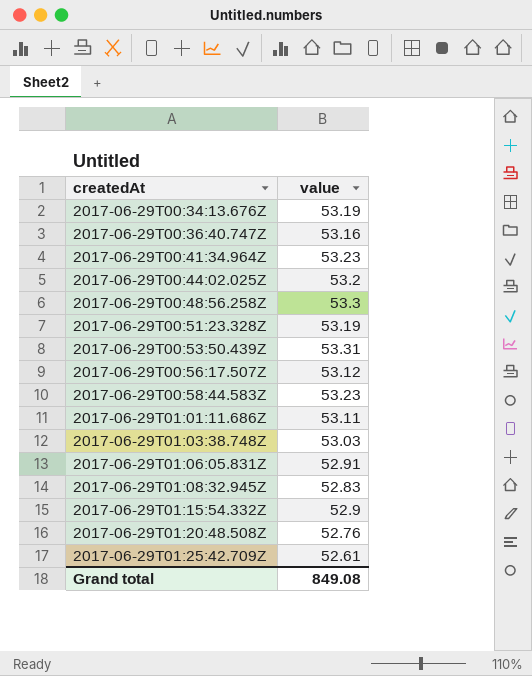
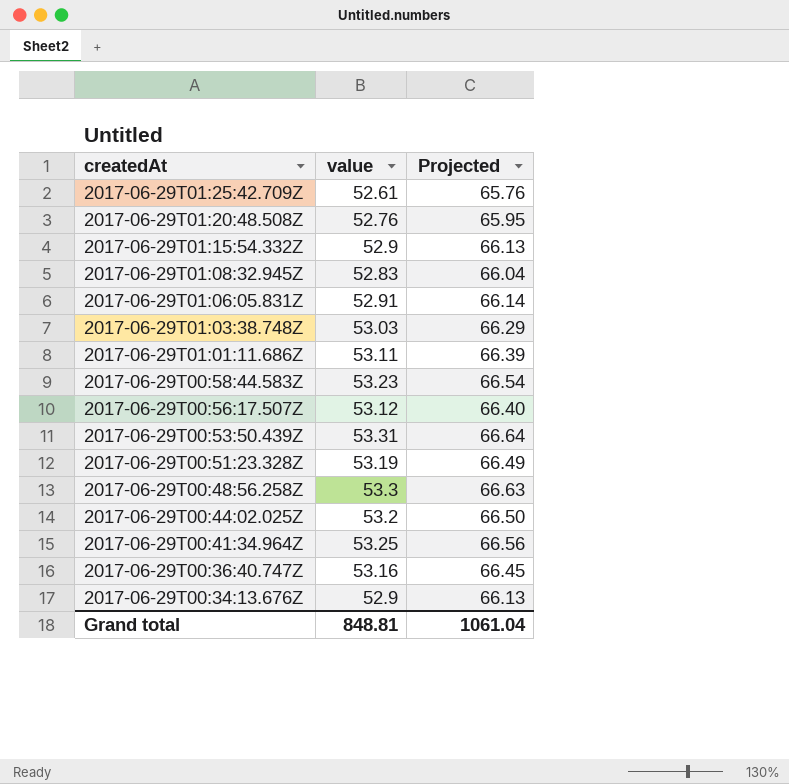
row order: createdAt ascending -> createdAt descending
column Projected | formula: none -> [value] * 1.25
2017-06-29T00:41:34.964Z | value: 53.23 -> 53.25
2017-06-29T00:34:13.676Z | value: 53.19 -> 52.9
Grand total | value: 849.08 -> 848.81

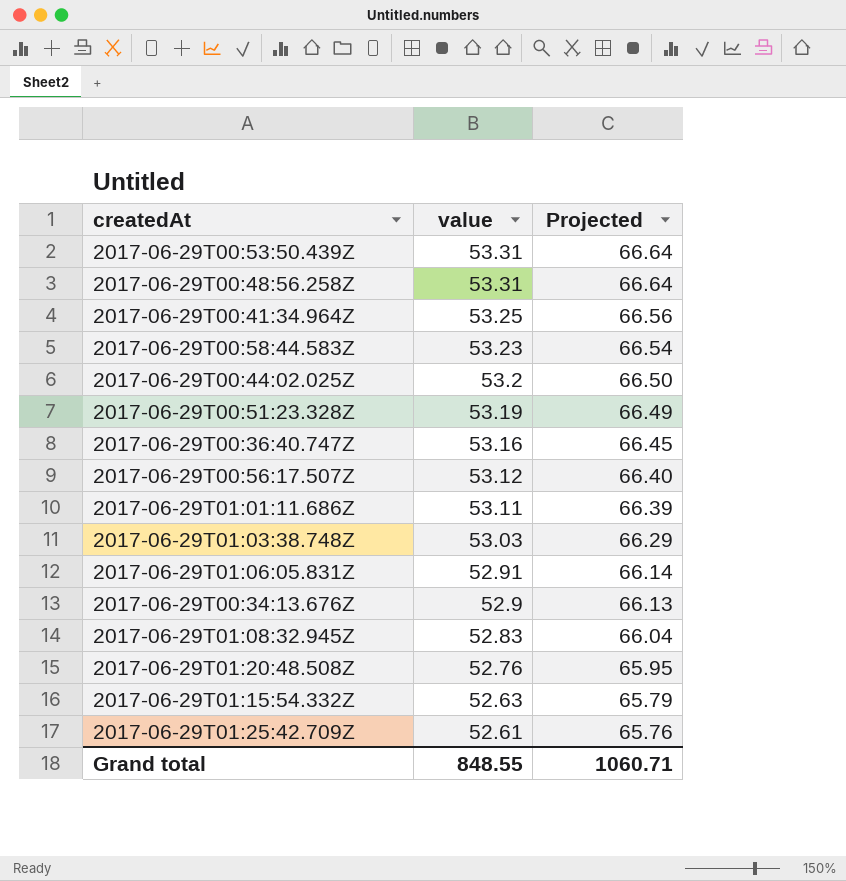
row order: createdAt descending -> value descending
2017-06-29T00:48:56.258Z | value: 53.3 -> 53.31
2017-06-29T00:48:56.258Z | Projected: 66.63 -> 66.64
2017-06-29T01:15:54.332Z | value: 52.9 -> 52.63
2017-06-29T01:15:54.332Z | Projected: 66.13 -> 65.79
Grand total | value: 848.81 -> 848.55
Grand total | Projected: 1061.04 -> 1060.71

